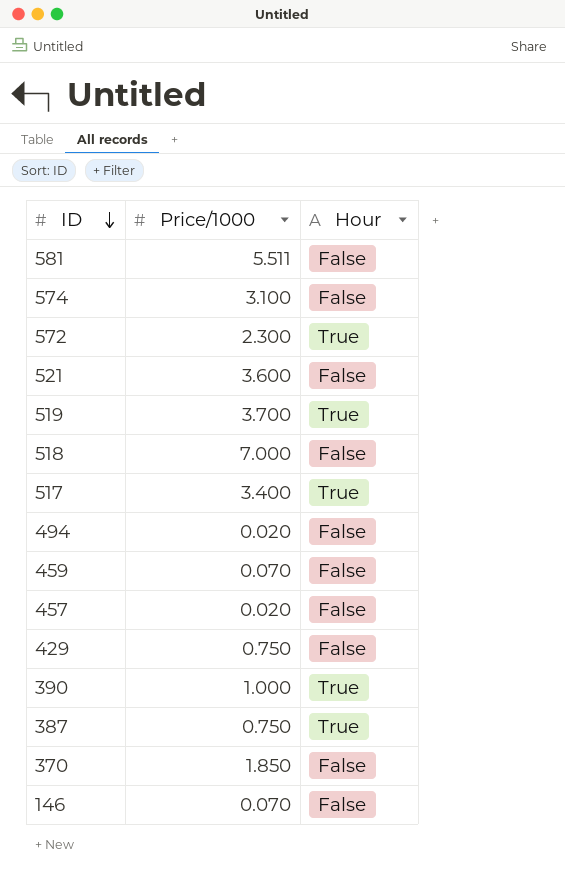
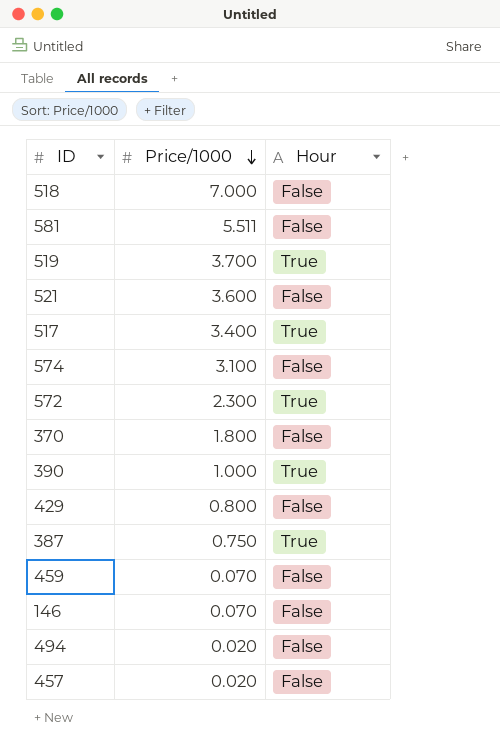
row order: ID descending -> Price/1000 descending
370 | Price/1000: 1.850 -> 1.800
429 | Price/1000: 0.750 -> 0.800

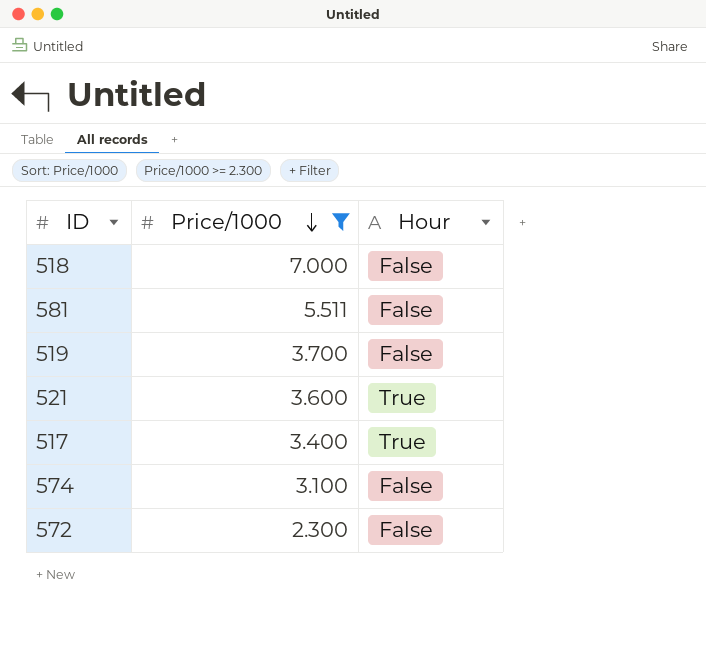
filter: none -> Price/1000 >= 2.300
519 | Hour: True -> False
521 | Hour: False -> True
572 | Hour: True -> False

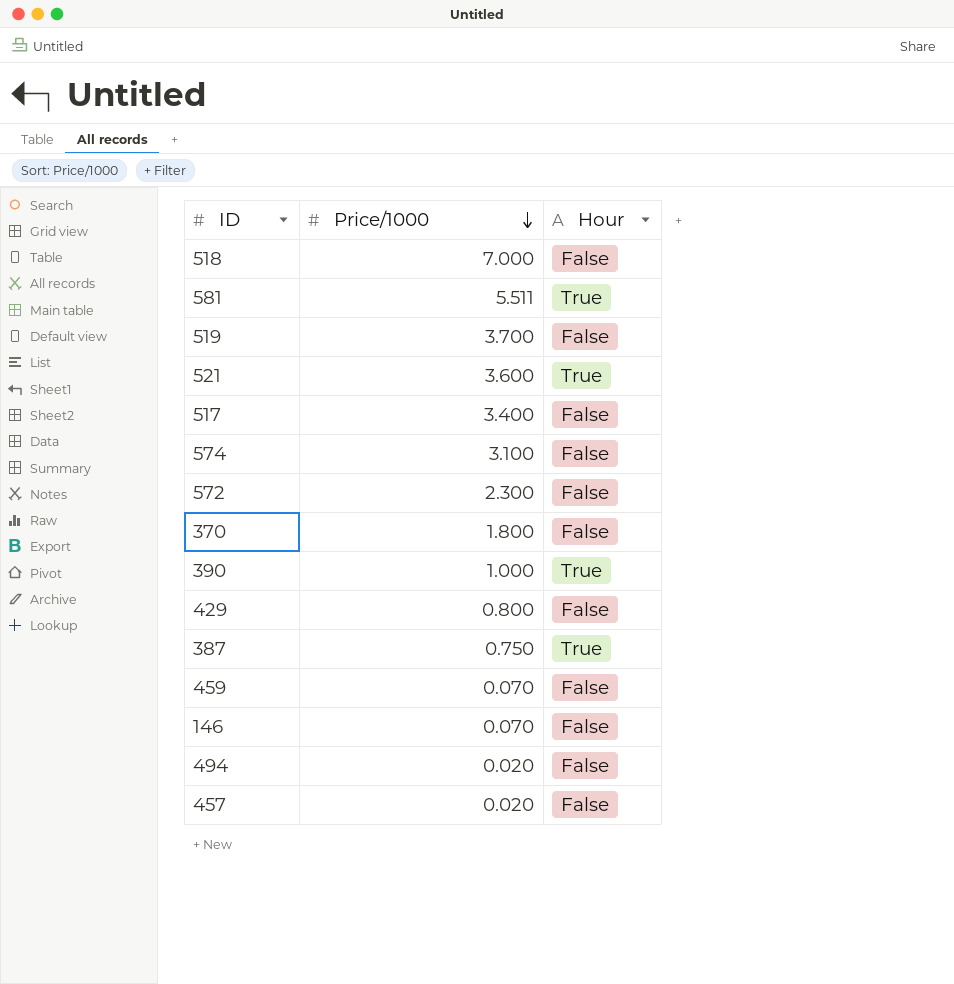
filter: Price/1000 >= 2.300 -> none
581 | Hour: False -> True
517 | Hour: True -> False

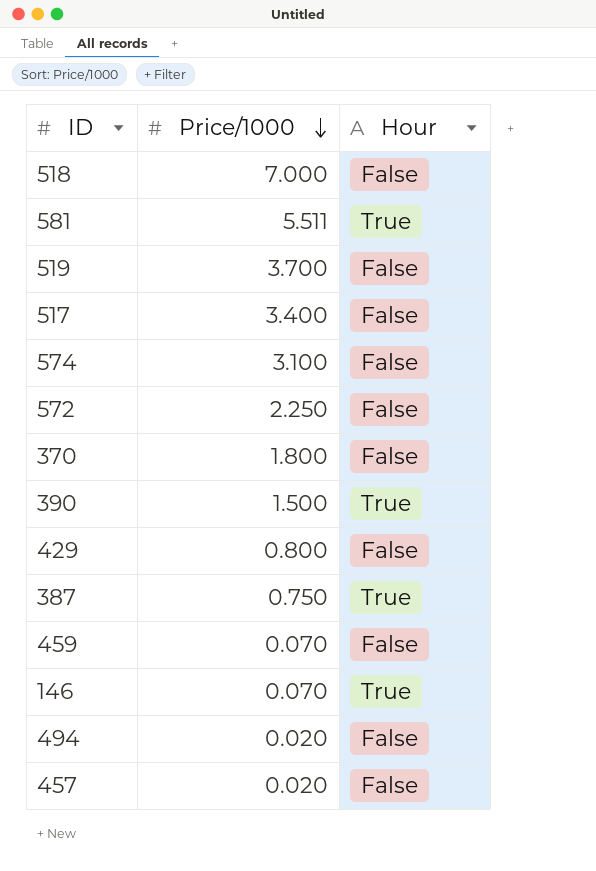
row 521: 3.600 | True -> none
572 | Price/1000: 2.300 -> 2.250
390 | Price/1000: 1.000 -> 1.500
146 | Hour: False -> True

